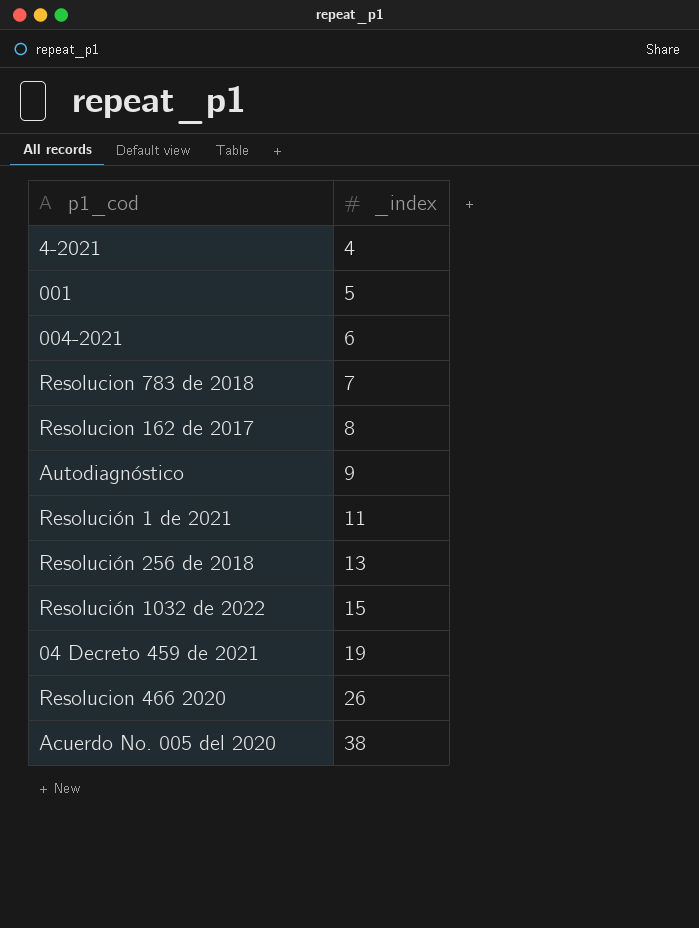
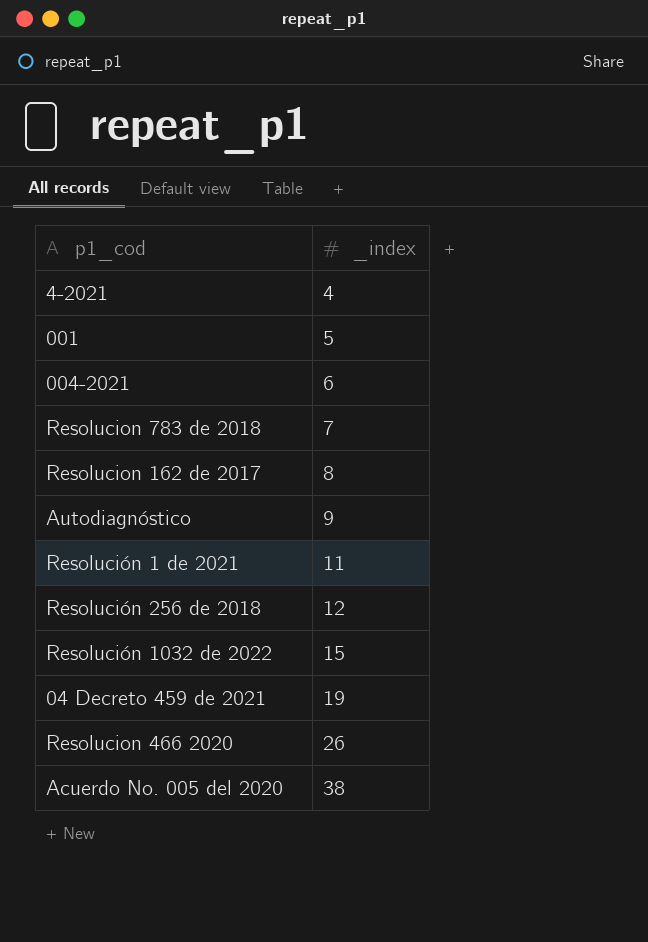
Resolución 256 de 2018 | _index: 13 -> 12

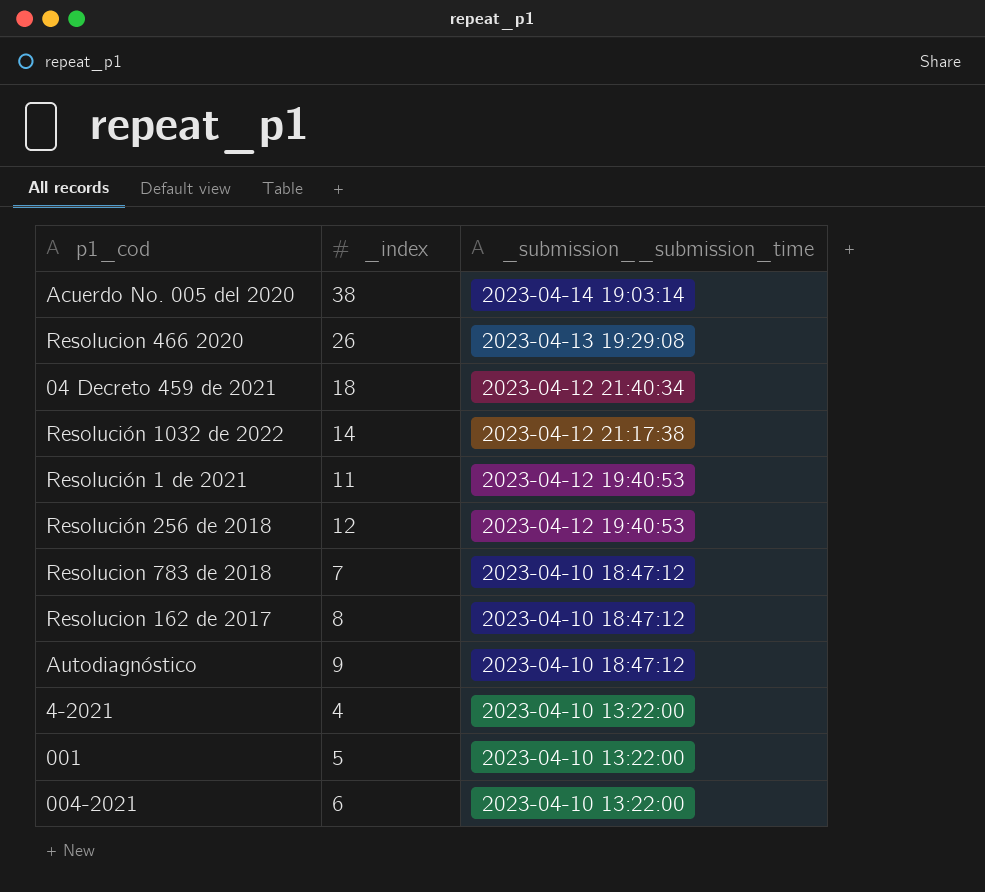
row order: _index ascending -> _submission__submission_time descending
column _submission__submission_time | position: none -> 3
04 Decreto 459 de 2021 | _index: 19 -> 18
Resolución 1032 de 2022 | _index: 15 -> 14

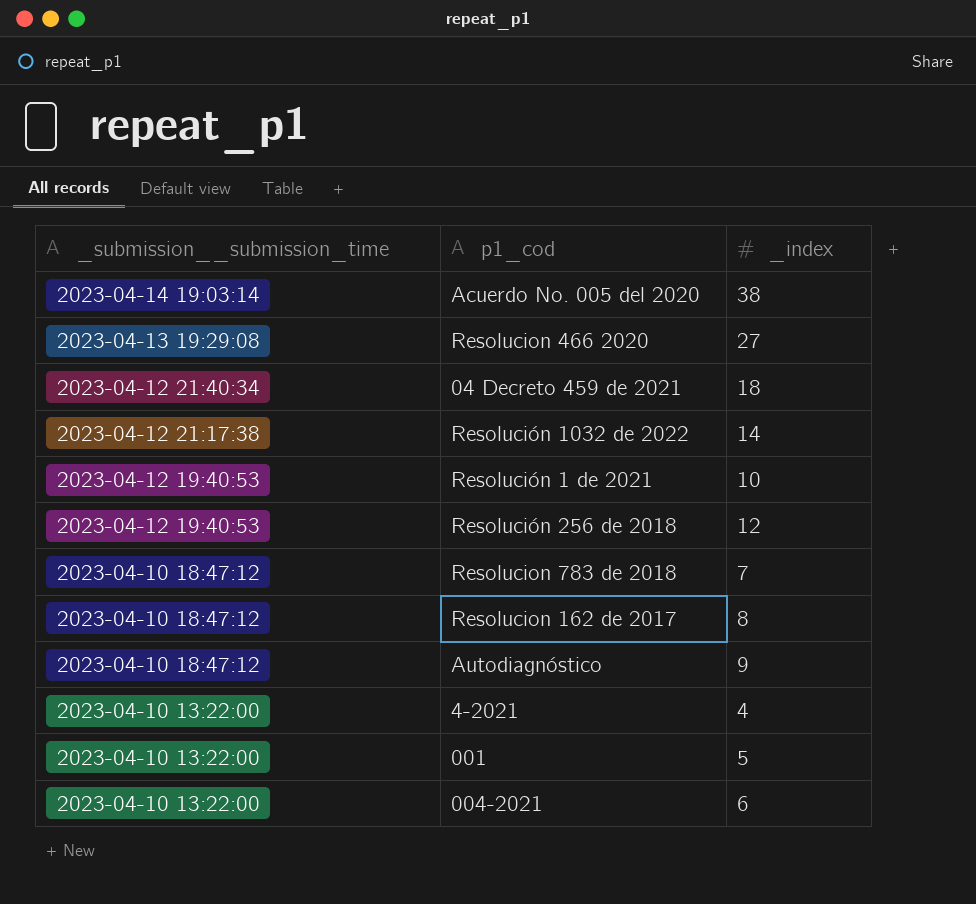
column _submission__submission_time | position: 3 -> 1
Resolucion 466 2020 | _index: 26 -> 27
Resolución 1 de 2021 | _index: 11 -> 10

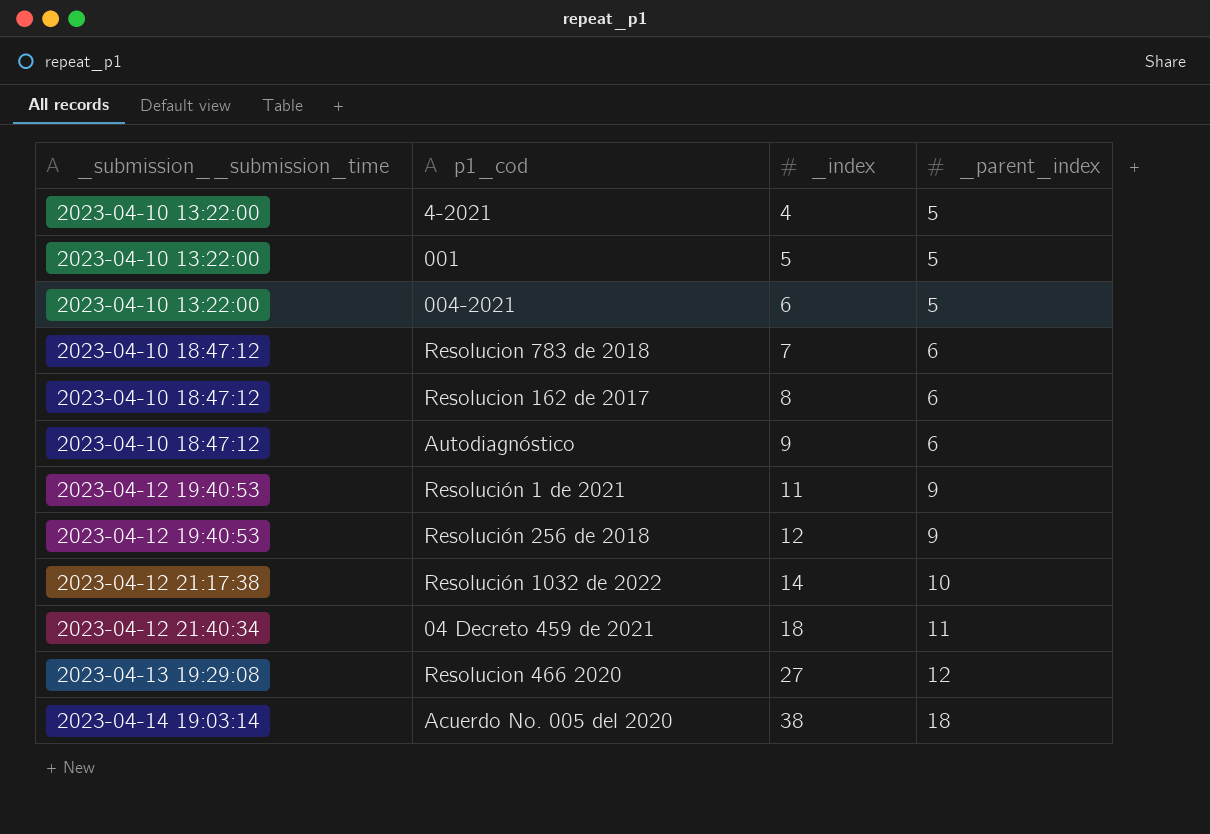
row order: _submission__submission_time descending -> _submission__submission_time ascending
column _parent_index | position: none -> 4
Resolución 1 de 2021 | _index: 10 -> 11

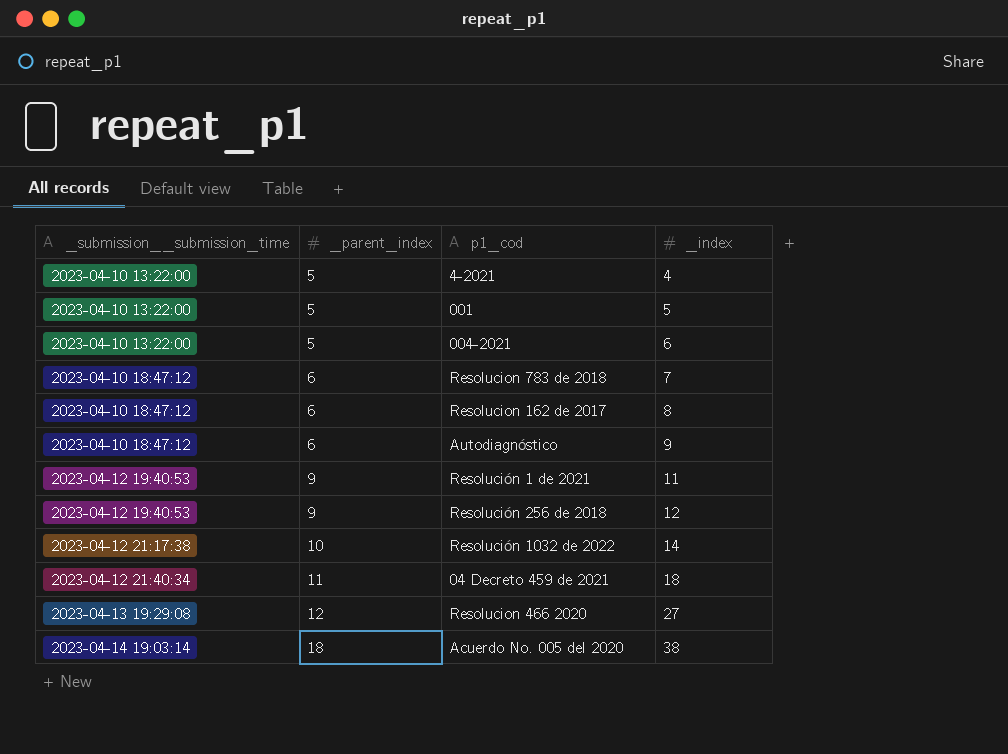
column _parent_index | position: 4 -> 2

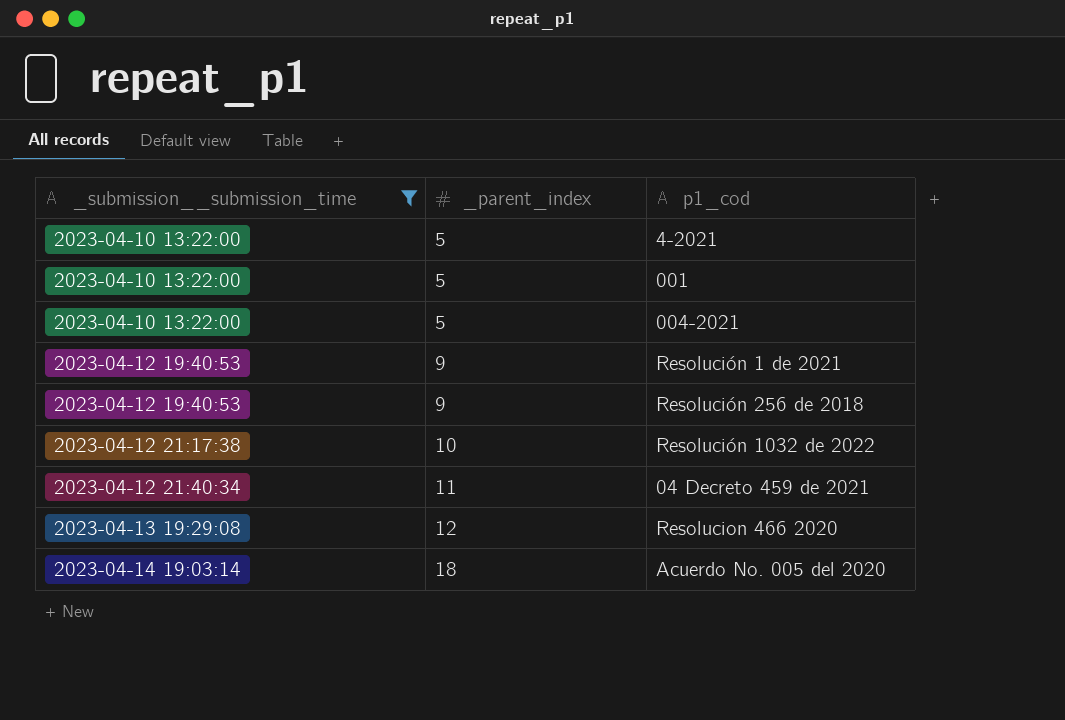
filter: none -> _submission__submission_time != 2023-04-10 18:47:12
column _index | position: 4 -> none

